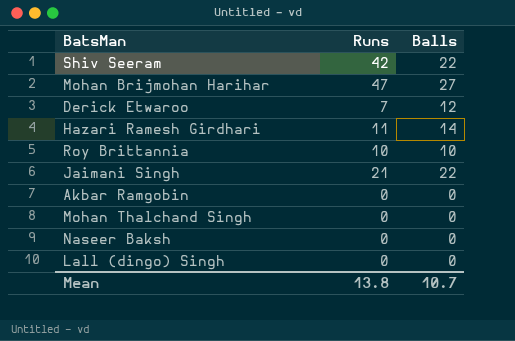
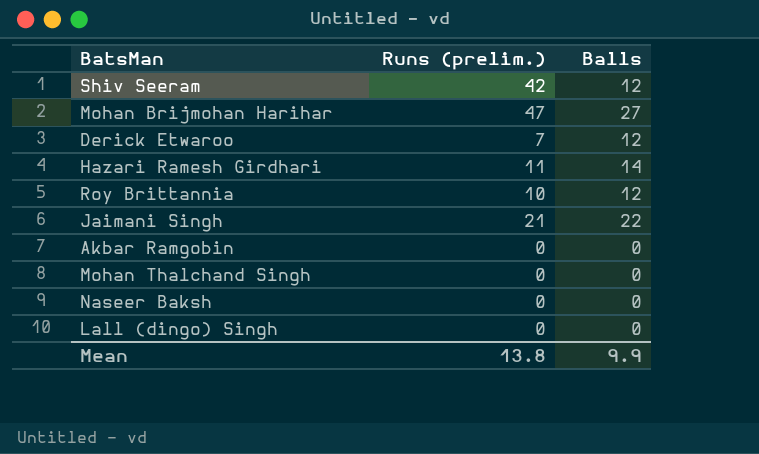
column name: Runs -> Runs (prelim.)
Shiv Seeram | Balls: 22 -> 12
Roy Brittannia | Balls: 10 -> 12
Mean | Balls: 10.7 -> 9.9

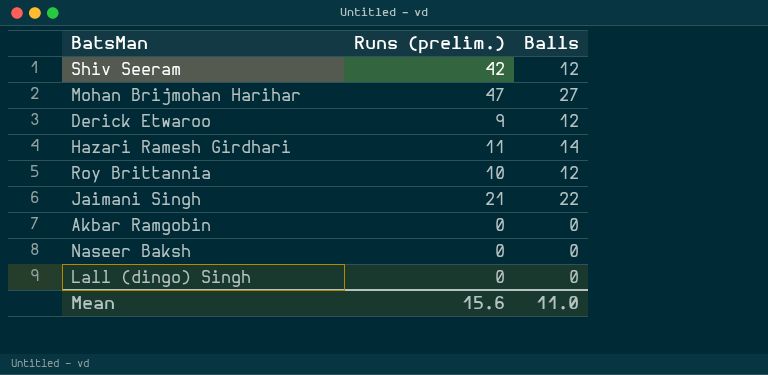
row Mohan Thalchand Singh: 0 | 0 -> none
Derick Etwaroo | Runs (prelim.): 7 -> 9
Mean | Runs (prelim.): 13.8 -> 15.6
Mean | Balls: 9.9 -> 11.0

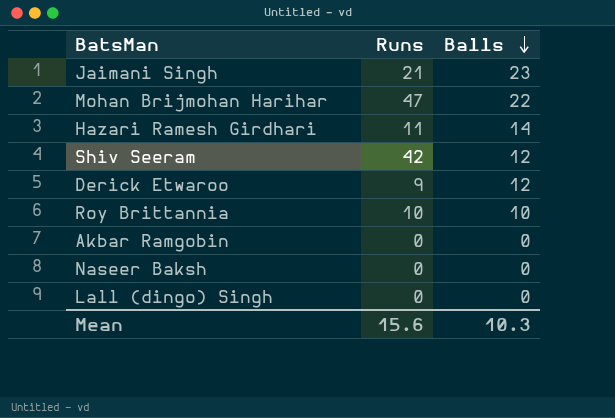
row order: none -> Balls descending
column name: Runs (prelim.) -> Runs
Jaimani Singh | Balls: 22 -> 23
Mohan Brijmohan Harihar | Balls: 27 -> 22
Roy Brittannia | Balls: 12 -> 10
Mean | Balls: 11.0 -> 10.3

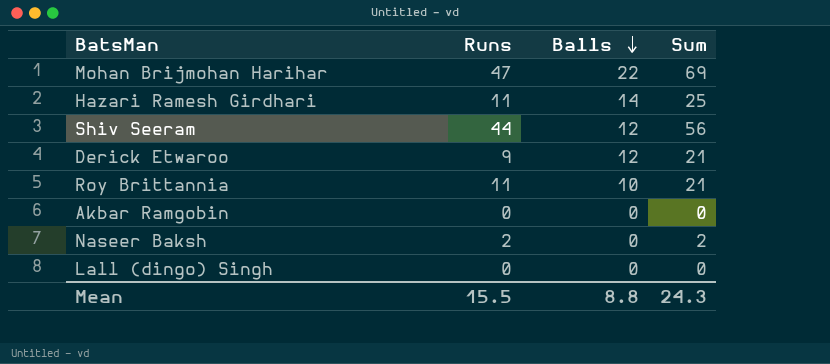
column Sum | formula: none -> [Runs] + [Balls]
row Jaimani Singh: 21 | 23 -> none
Shiv Seeram | Runs: 42 -> 44
Roy Brittannia | Runs: 10 -> 11
Naseer Baksh | Runs: 0 -> 2
Mean | Runs: 15.6 -> 15.5
Mean | Balls: 10.3 -> 8.8

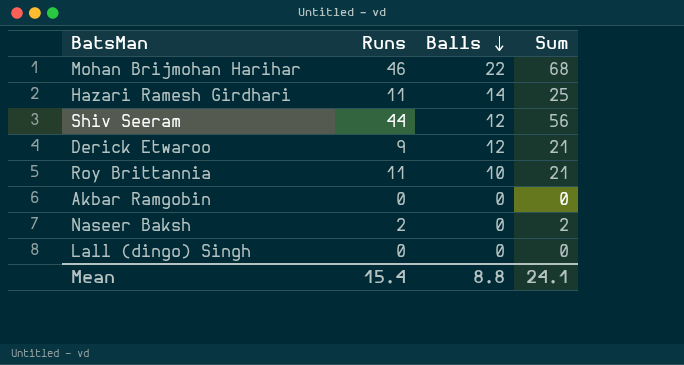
Mohan Brijmohan Harihar | Runs: 47 -> 46
Mohan Brijmohan Harihar | Sum: 69 -> 68
Mean | Runs: 15.5 -> 15.4
Mean | Sum: 24.3 -> 24.1

